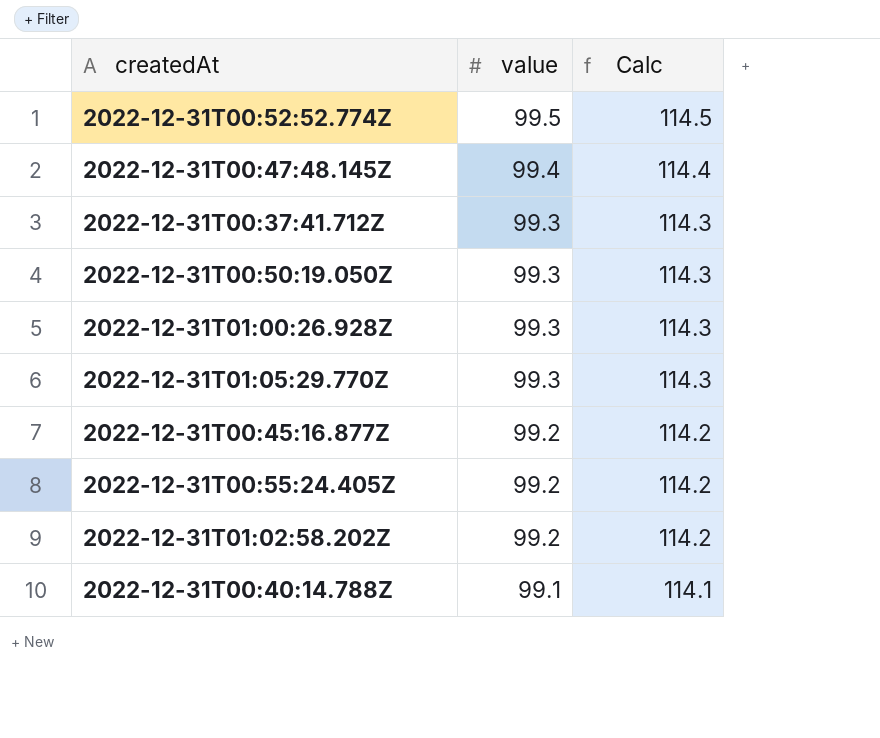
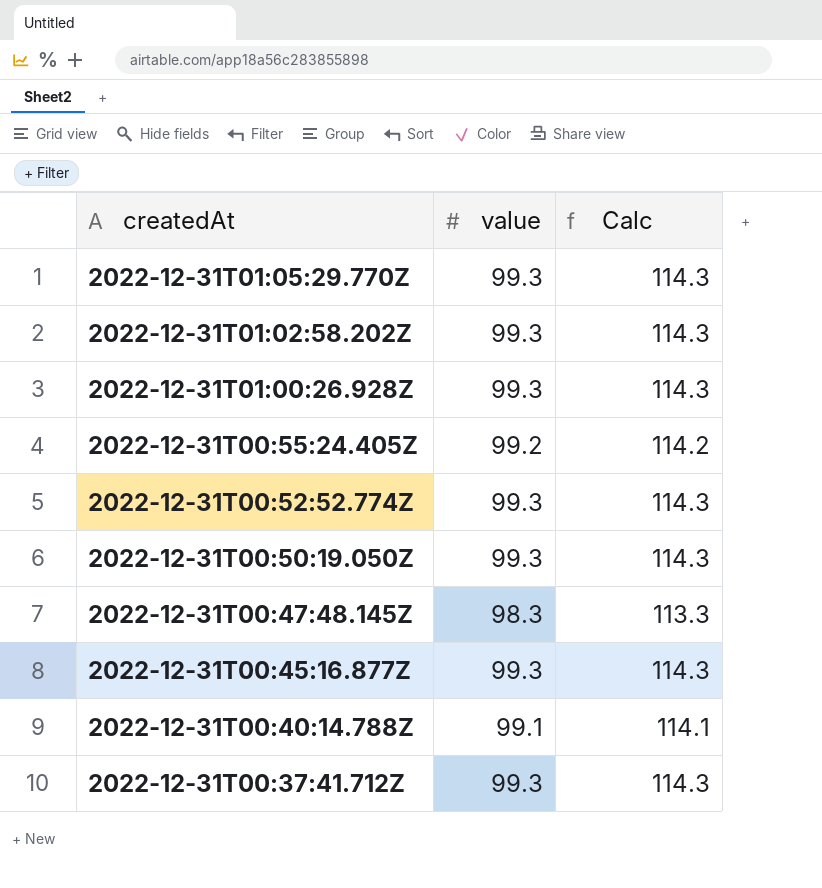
row order: value descending -> createdAt descending
2022-12-31T01:02:58.202Z | value: 99.2 -> 99.3
2022-12-31T01:02:58.202Z | Calc: 114.2 -> 114.3
2022-12-31T00:52:52.774Z | value: 99.5 -> 99.3
2022-12-31T00:52:52.774Z | Calc: 114.5 -> 114.3
2022-12-31T00:47:48.145Z | value: 99.4 -> 98.3
2022-12-31T00:47:48.145Z | Calc: 114.4 -> 113.3
2022-12-31T00:45:16.877Z | value: 99.2 -> 99.3
2022-12-31T00:45:16.877Z | Calc: 114.2 -> 114.3

